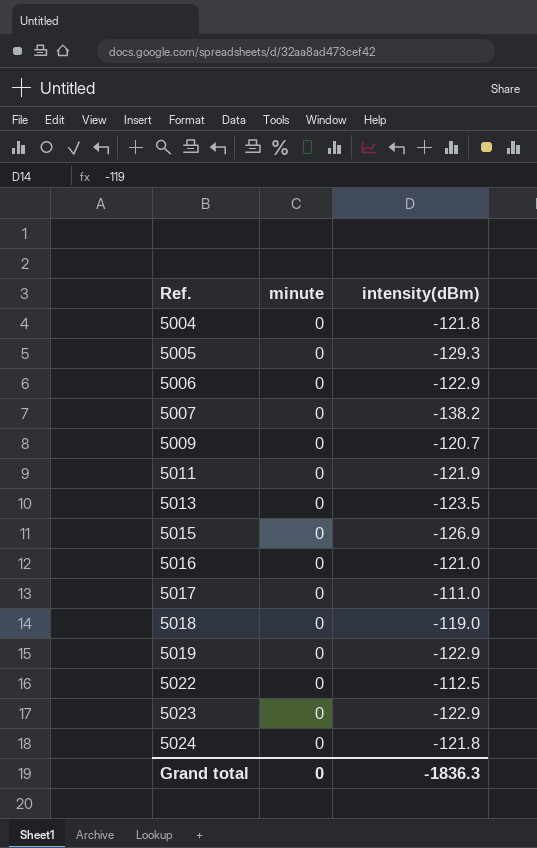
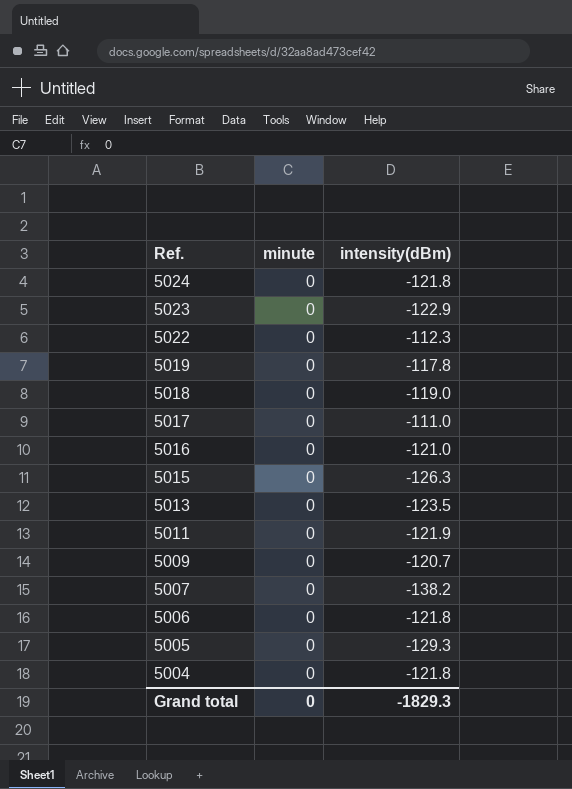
row order: Ref. ascending -> Ref. descending
5022 | intensity(dBm): -112.5 -> -112.3
5019 | intensity(dBm): -122.9 -> -117.8
5015 | intensity(dBm): -126.9 -> -126.3
5006 | intensity(dBm): -122.9 -> -121.8
Grand total | intensity(dBm): -1836.3 -> -1829.3

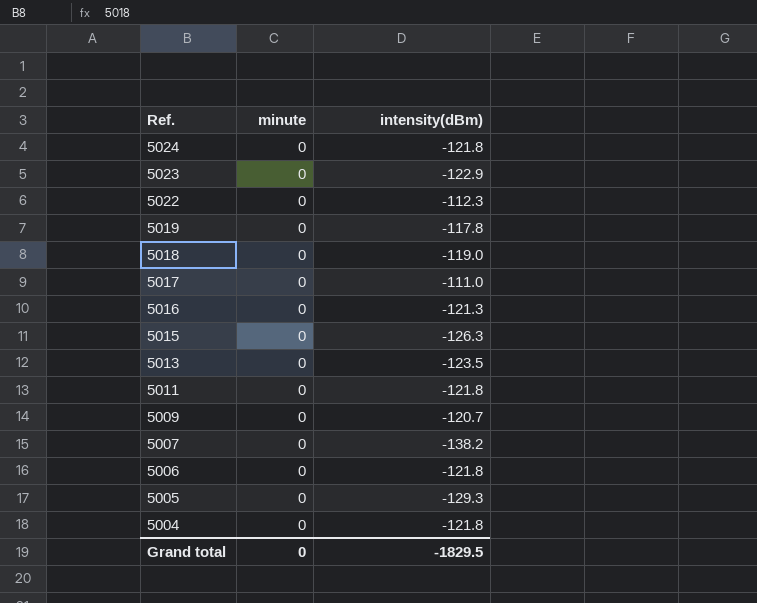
5016 | intensity(dBm): -121.0 -> -121.3
5011 | intensity(dBm): -121.9 -> -121.8
Grand total | intensity(dBm): -1829.3 -> -1829.5

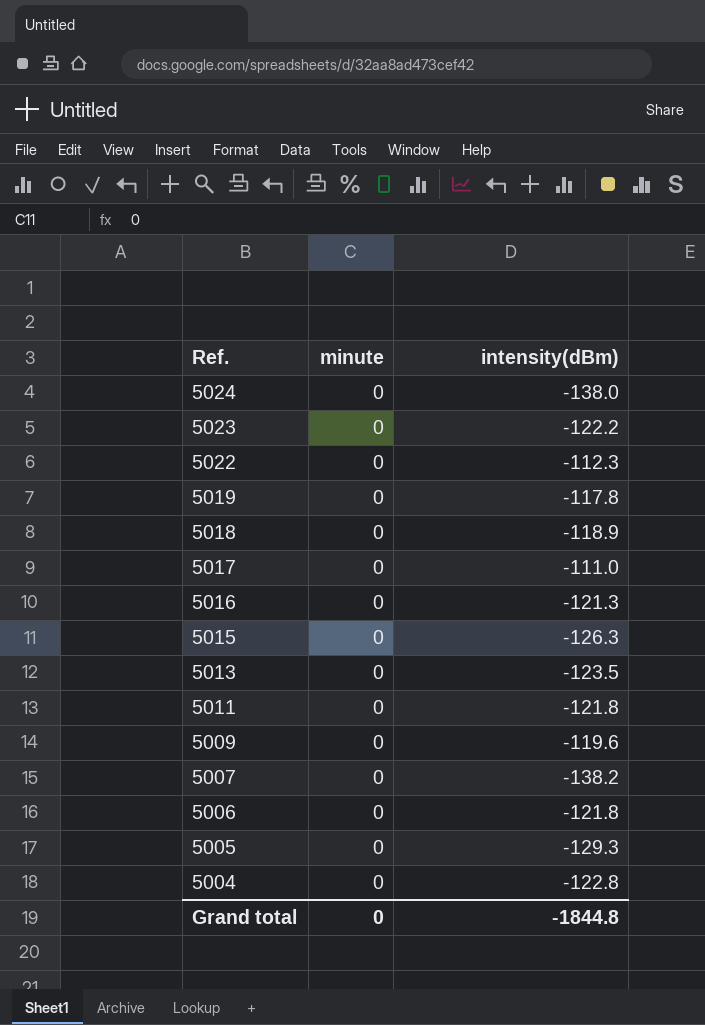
5024 | intensity(dBm): -121.8 -> -138.0
5023 | intensity(dBm): -122.9 -> -122.2
5018 | intensity(dBm): -119.0 -> -118.9
5009 | intensity(dBm): -120.7 -> -119.6
5004 | intensity(dBm): -121.8 -> -122.8
Grand total | intensity(dBm): -1829.5 -> -1844.8

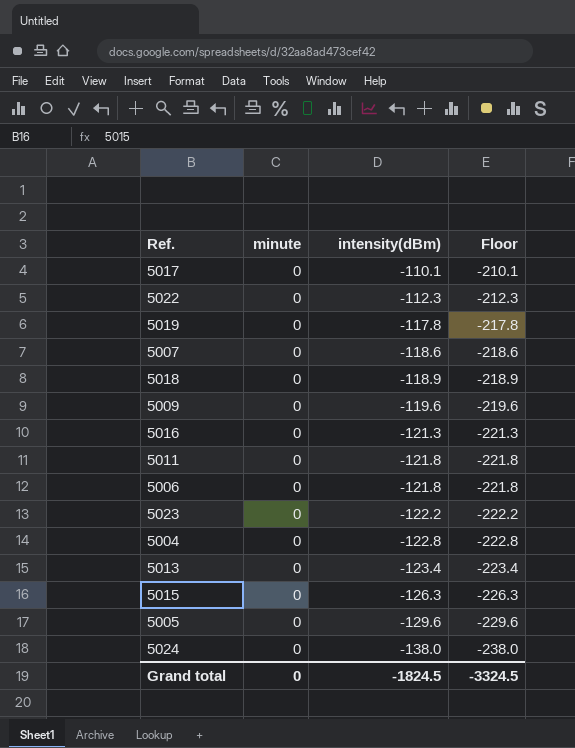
row order: Ref. descending -> intensity(dBm) descending
column Floor | formula: none -> [intensity(dBm)] - 100
5017 | intensity(dBm): -111.0 -> -110.1
5007 | intensity(dBm): -138.2 -> -118.6
5013 | intensity(dBm): -123.5 -> -123.4
5005 | intensity(dBm): -129.3 -> -129.6
Grand total | intensity(dBm): -1844.8 -> -1824.5

